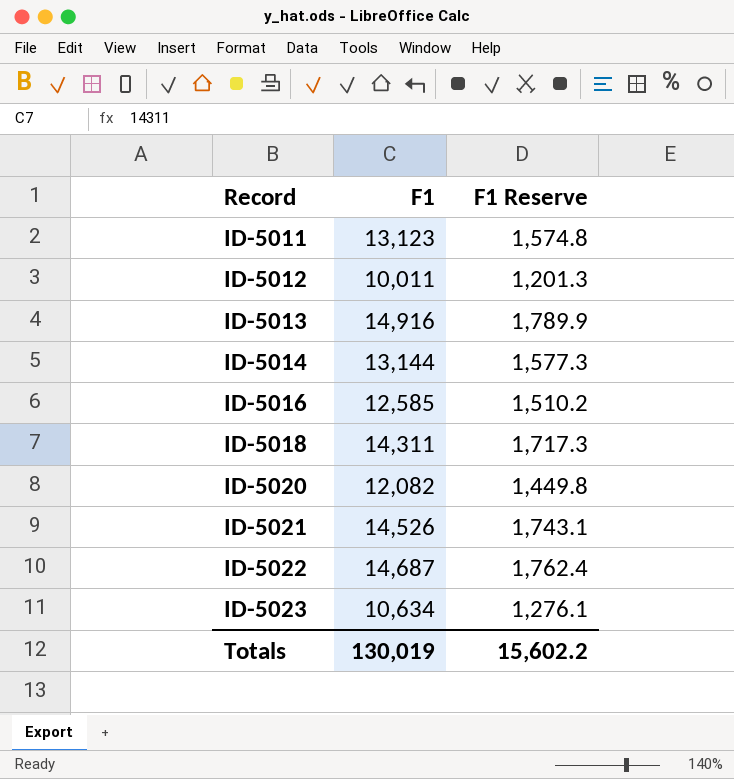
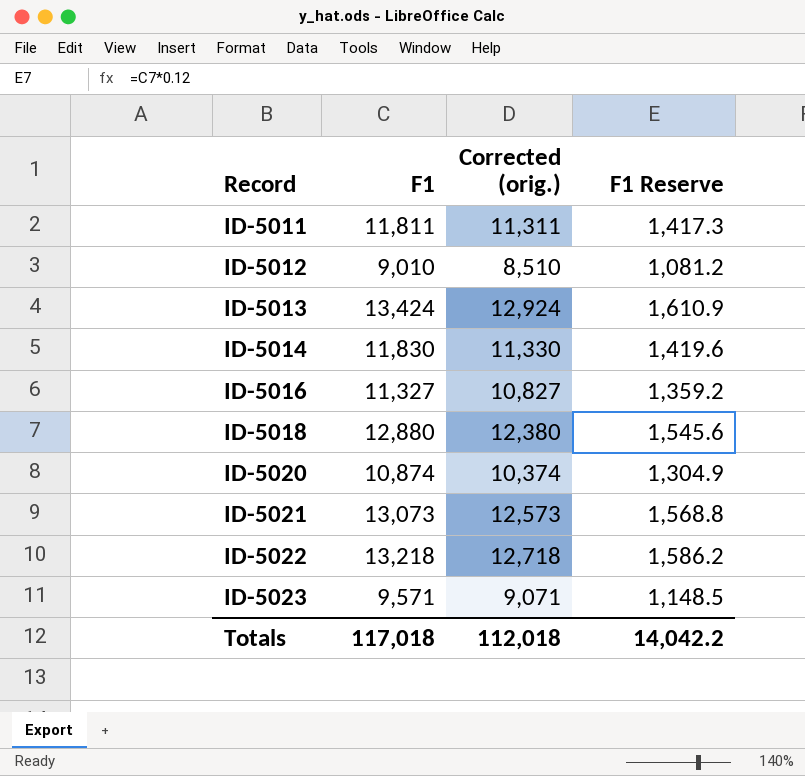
column Corrected (orig.) | formula: none -> [F1] - 500
ID-5011 | F1: 13,123 -> 11,811
ID-5011 | F1 Reserve: 1,574.8 -> 1,417.3
ID-5012 | F1: 10,011 -> 9,010
ID-5012 | F1 Reserve: 1,201.3 -> 1,081.2
ID-5013 | F1: 14,916 -> 13,424
ID-5013 | F1 Reserve: 1,789.9 -> 1,610.9
ID-5014 | F1: 13,144 -> 11,830
ID-5014 | F1 Reserve: 1,577.3 -> 1,419.6
ID-5016 | F1: 12,585 -> 11,327
ID-5016 | F1 Reserve: 1,510.2 -> 1,359.2
ID-5018 | F1: 14,311 -> 12,880
ID-5018 | F1 Reserve: 1,717.3 -> 1,545.6
ID-5020 | F1: 12,082 -> 10,874
ID-5020 | F1 Reserve: 1,449.8 -> 1,304.9
ID-5021 | F1: 14,526 -> 13,073
ID-5021 | F1 Reserve: 1,743.1 -> 1,568.8
ID-5022 | F1: 14,687 -> 13,218
ID-5022 | F1 Reserve: 1,762.4 -> 1,586.2
ID-5023 | F1: 10,634 -> 9,571
ID-5023 | F1 Reserve: 1,276.1 -> 1,148.5
Totals | F1: 130,019 -> 117,018
Totals | F1 Reserve: 15,602.2 -> 14,042.2

